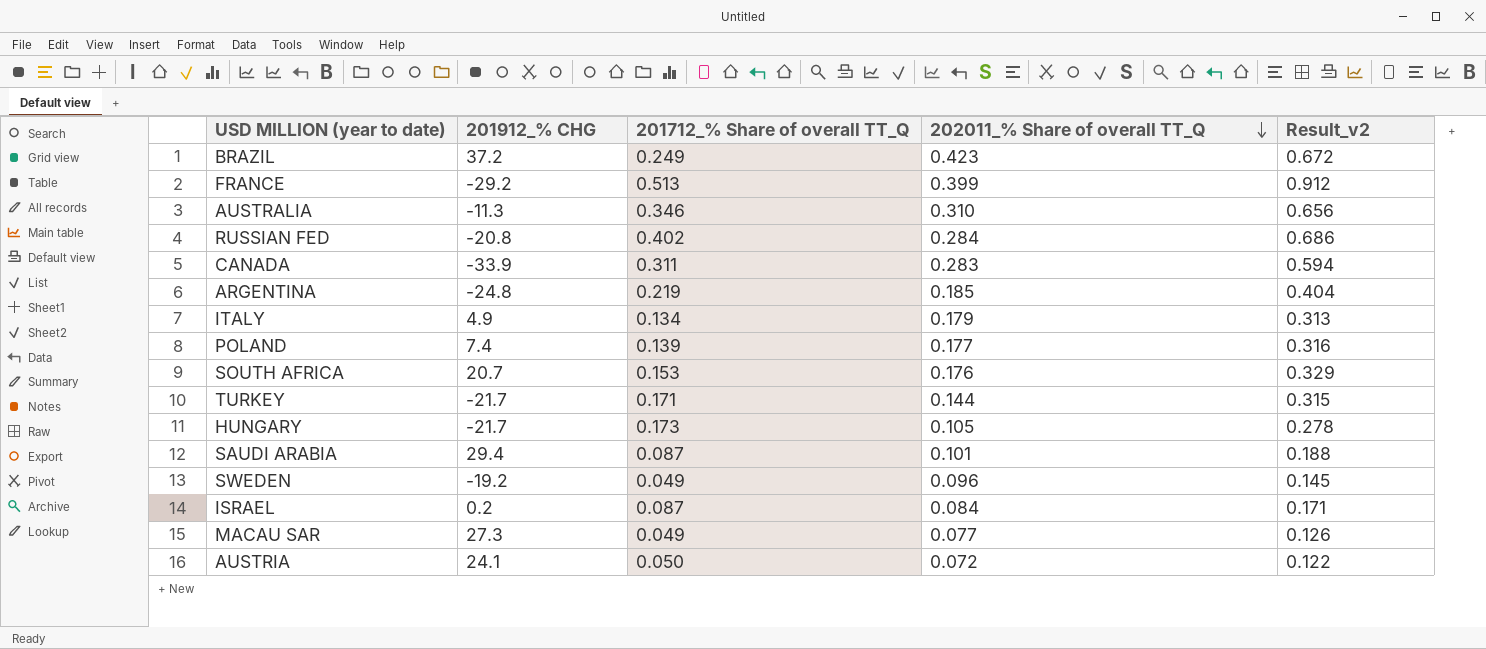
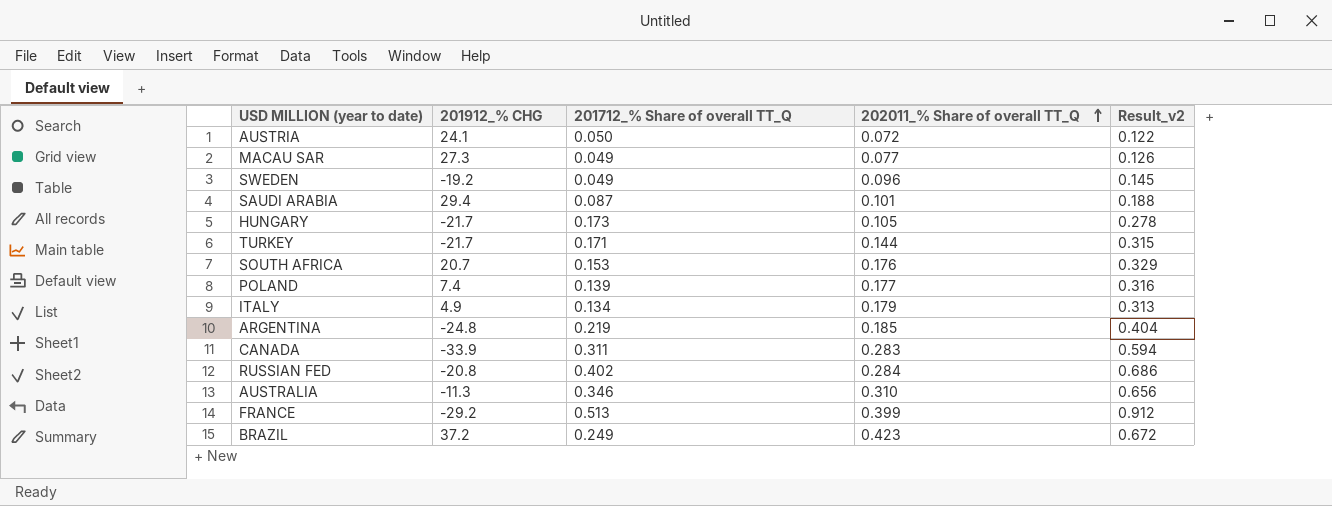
row order: 202011_% Share of overall TT_Q descending -> 202011_% Share of overall TT_Q ascending
row ISRAEL: 0.2 | 0.087 | 0.084 | 0.171 -> none

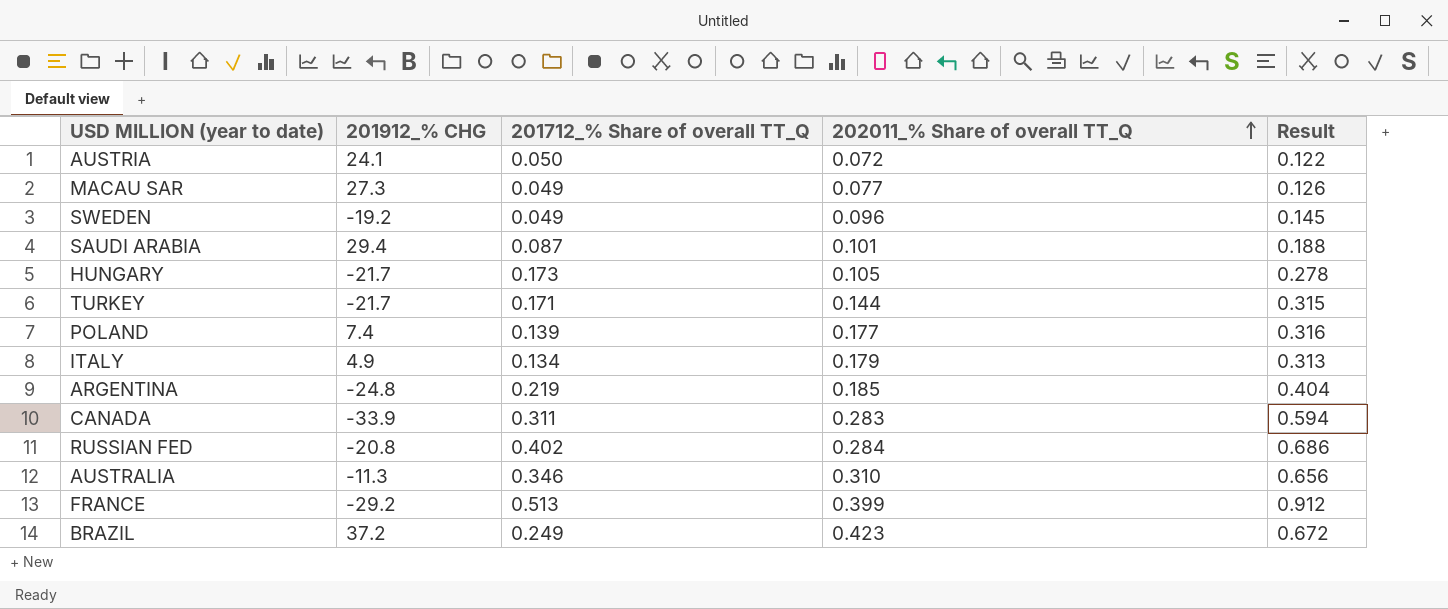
column name: Result_v2 -> Result
row SOUTH AFRICA: 20.7 | 0.153 | 0.176 | 0.329 -> none

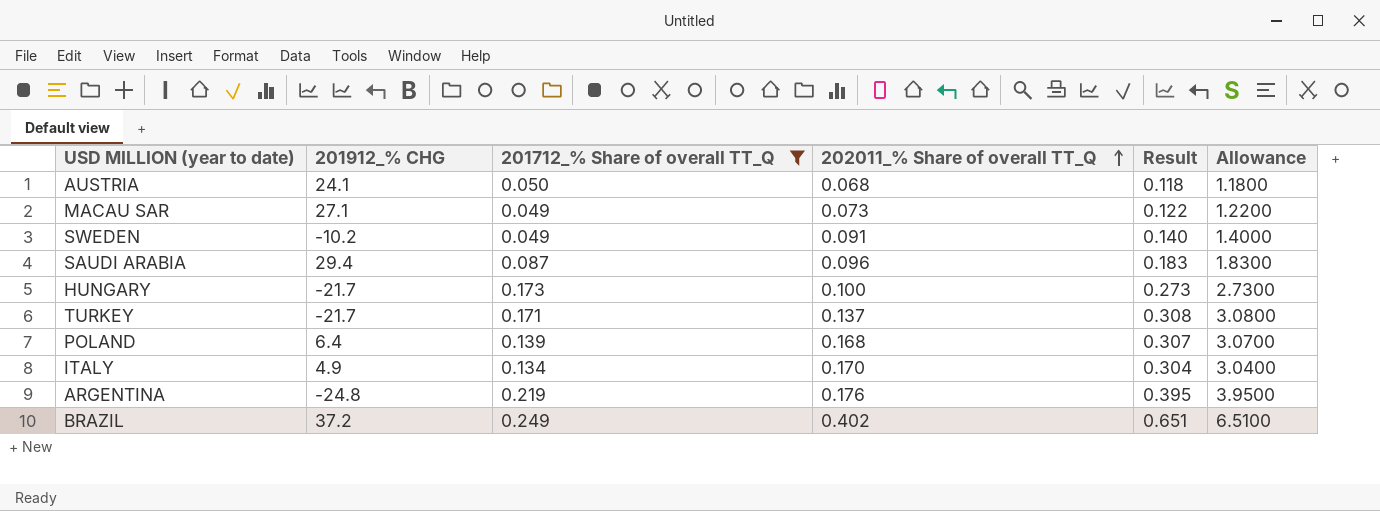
filter: none -> 201712_% Share of overall TT_Q <= 0.249
column Allowance | formula: none -> [Result] * 10
AUSTRIA | 202011_% Share of overall TT_Q: 0.072 -> 0.068
AUSTRIA | Result: 0.122 -> 0.118
MACAU SAR | 201912_% CHG: 27.3 -> 27.1
MACAU SAR | 202011_% Share of overall TT_Q: 0.077 -> 0.073
MACAU SAR | Result: 0.126 -> 0.122
SWEDEN | 201912_% CHG: -19.2 -> -10.2
SWEDEN | 202011_% Share of overall TT_Q: 0.096 -> 0.091
SWEDEN | Result: 0.145 -> 0.140
SAUDI ARABIA | 202011_% Share of overall TT_Q: 0.101 -> 0.096
SAUDI ARABIA | Result: 0.188 -> 0.183
HUNGARY | 202011_% Share of overall TT_Q: 0.105 -> 0.100
HUNGARY | Result: 0.278 -> 0.273
TURKEY | 202011_% Share of overall TT_Q: 0.144 -> 0.137
TURKEY | Result: 0.315 -> 0.308
POLAND | 201912_% CHG: 7.4 -> 6.4
POLAND | 202011_% Share of overall TT_Q: 0.177 -> 0.168
POLAND | Result: 0.316 -> 0.307
ITALY | 202011_% Share of overall TT_Q: 0.179 -> 0.170
ITALY | Result: 0.313 -> 0.304
ARGENTINA | 202011_% Share of overall TT_Q: 0.185 -> 0.176
ARGENTINA | Result: 0.404 -> 0.395
BRAZIL | 202011_% Share of overall TT_Q: 0.423 -> 0.402
BRAZIL | Result: 0.672 -> 0.651

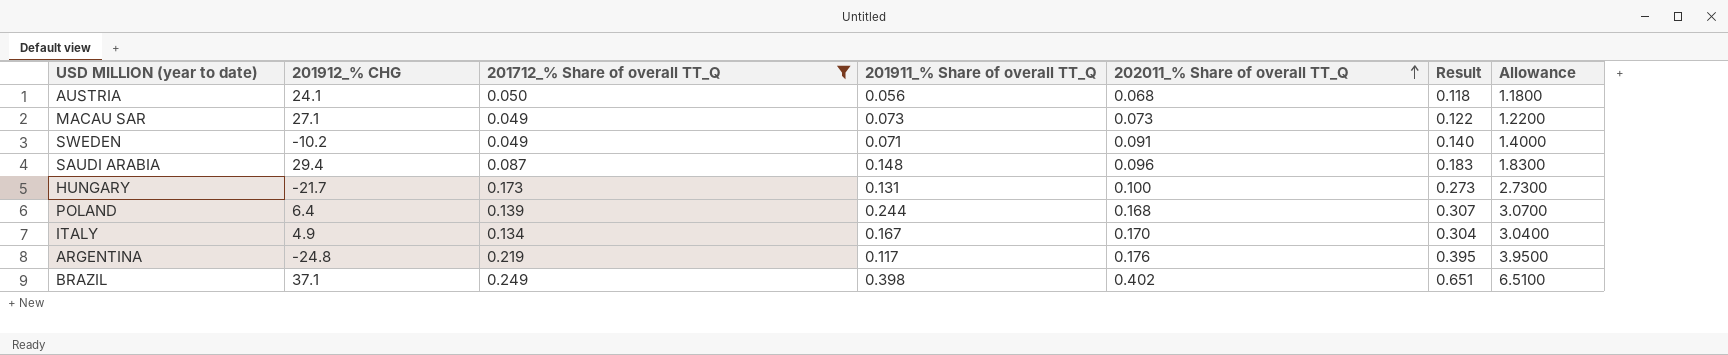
column 201911_% Share of overall TT_Q | position: none -> 4
row TURKEY: -21.7 | 0.171 | 0.137 | 0.308 | 3.0800 -> none
BRAZIL | 201912_% CHG: 37.2 -> 37.1

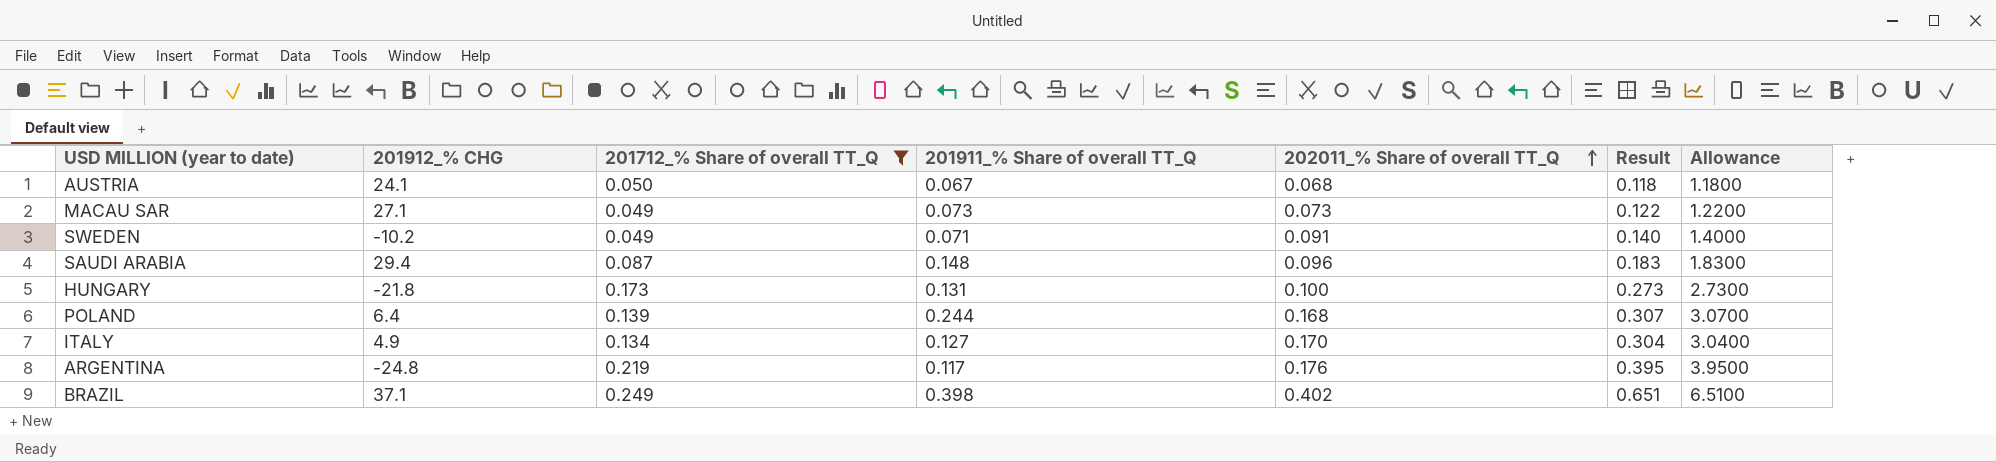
AUSTRIA | 201911_% Share of overall TT_Q: 0.056 -> 0.067
HUNGARY | 201912_% CHG: -21.7 -> -21.8
ITALY | 201911_% Share of overall TT_Q: 0.167 -> 0.127

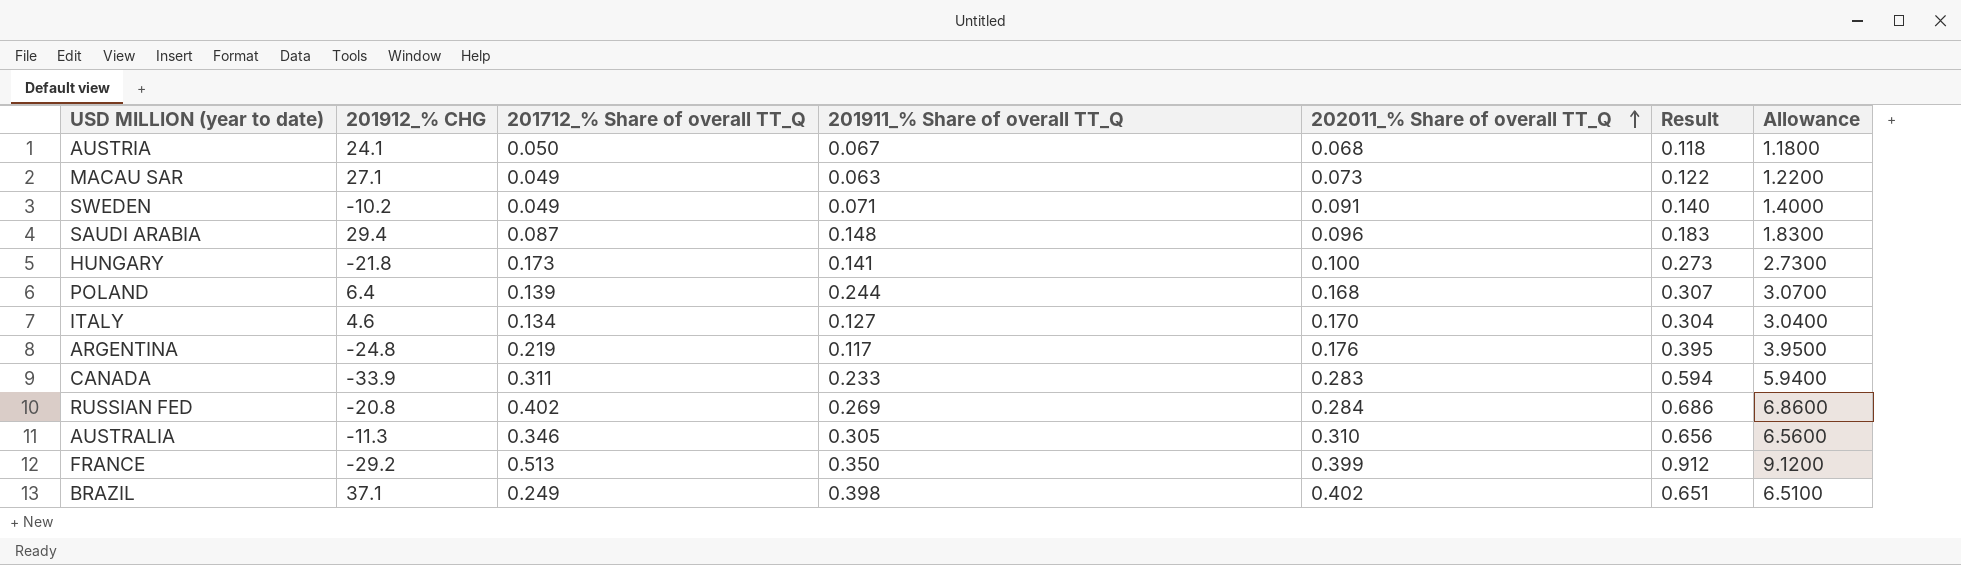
filter: 201712_% Share of overall TT_Q <= 0.249 -> none
MACAU SAR | 201911_% Share of overall TT_Q: 0.073 -> 0.063
HUNGARY | 201911_% Share of overall TT_Q: 0.131 -> 0.141
ITALY | 201912_% CHG: 4.9 -> 4.6

